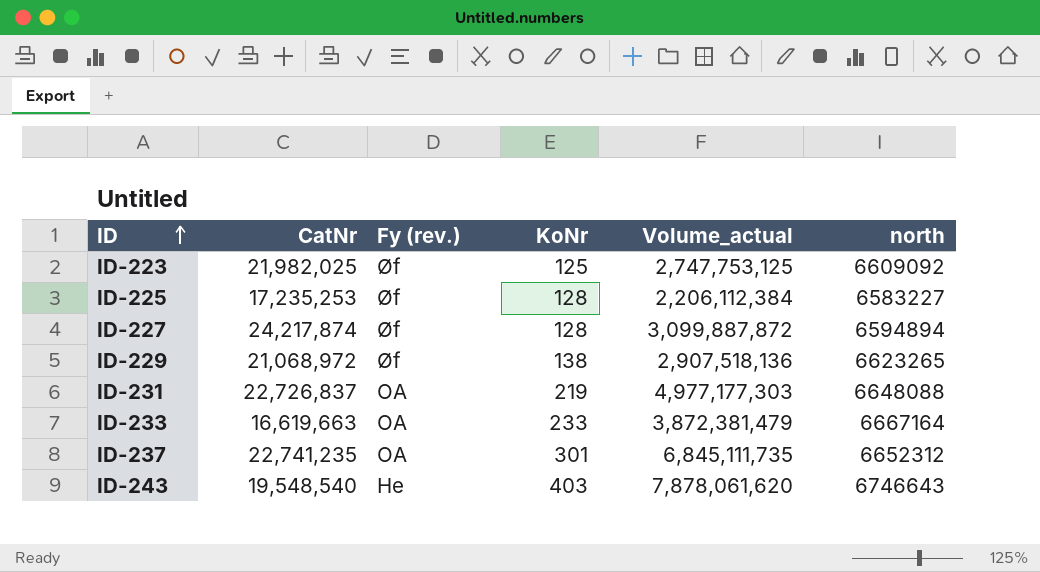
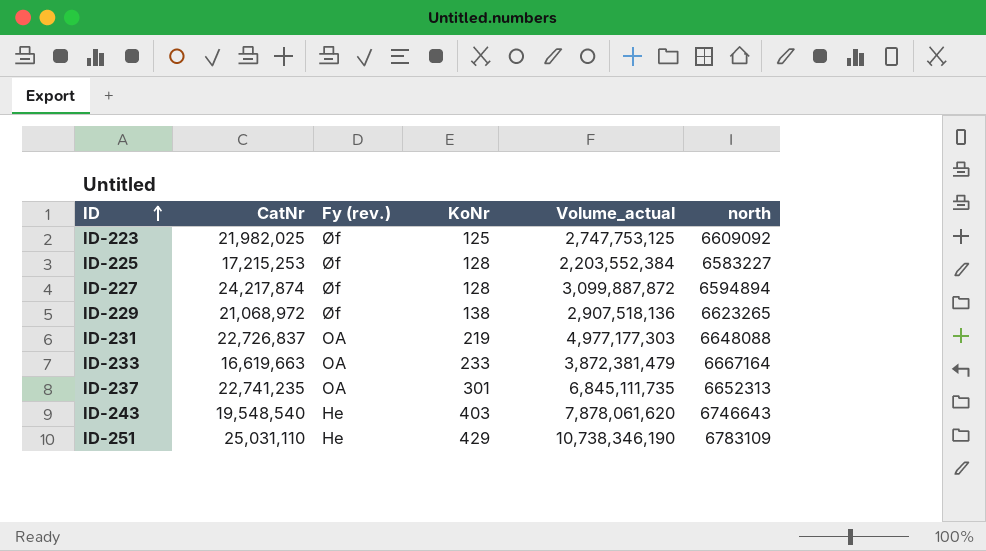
ID-225 | CatNr: 17,235,253 -> 17,215,253
ID-225 | Volume_actual: 2,206,112,384 -> 2,203,552,384
ID-237 | north: 6652312 -> 6652313
row ID-251: none -> 25,031,110 | He | 429 | 10,738,346,190 | 6783109

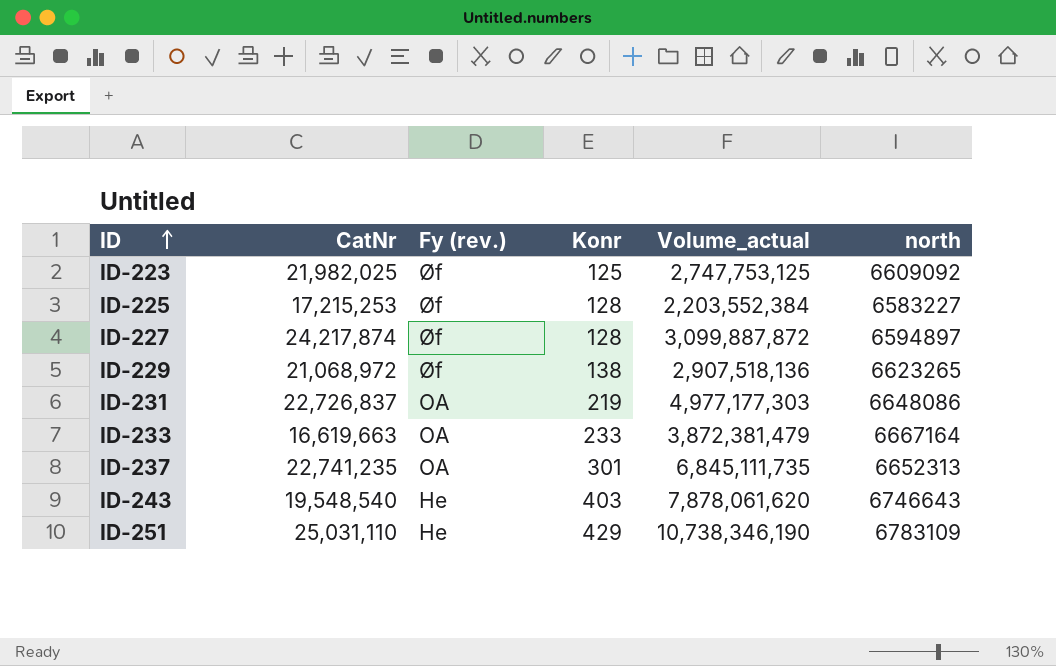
column name: KoNr -> Konr
ID-227 | north: 6594894 -> 6594897
ID-231 | north: 6648088 -> 6648086

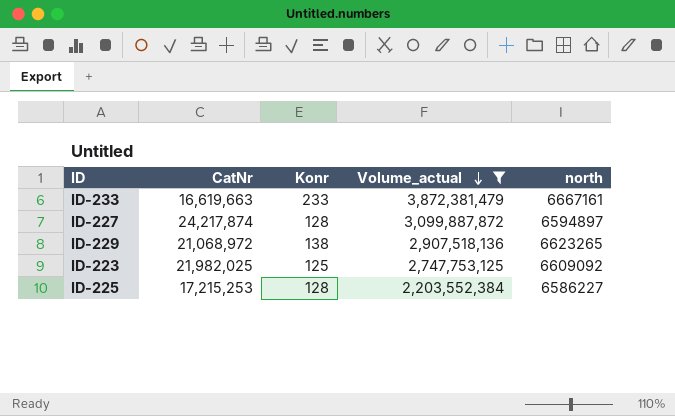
filter: none -> Volume_actual <= 3,872,381,479
row order: ID ascending -> Volume_actual descending
column Fy (rev.) | position: 3 -> none
ID-233 | north: 6667164 -> 6667161
ID-225 | north: 6583227 -> 6586227

